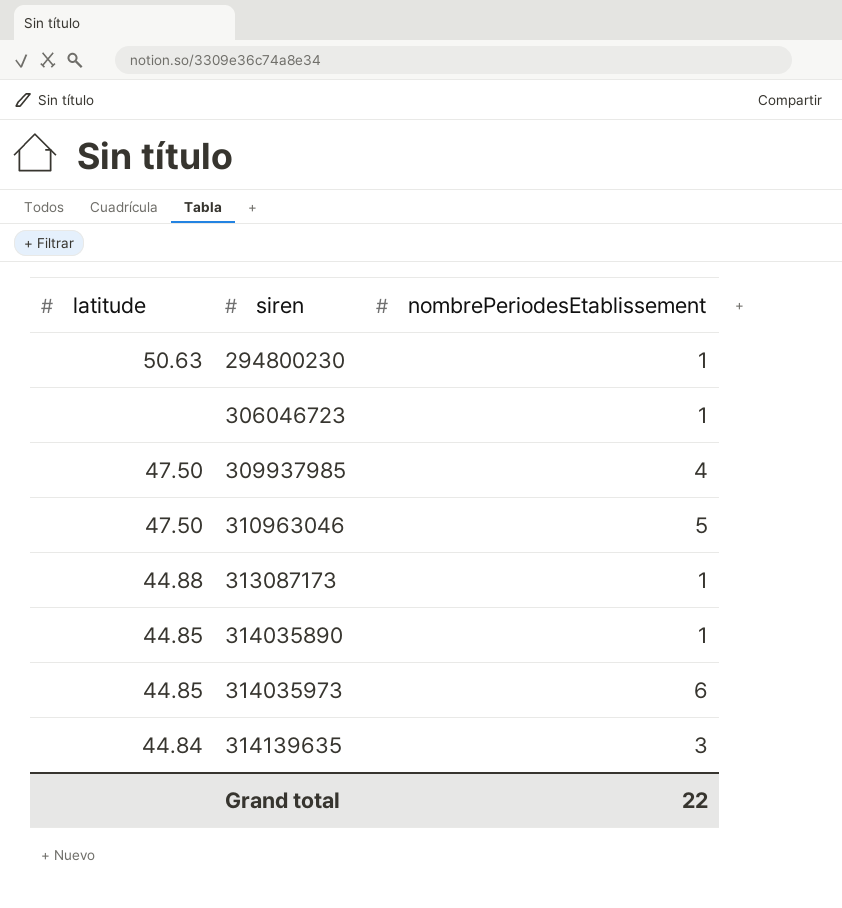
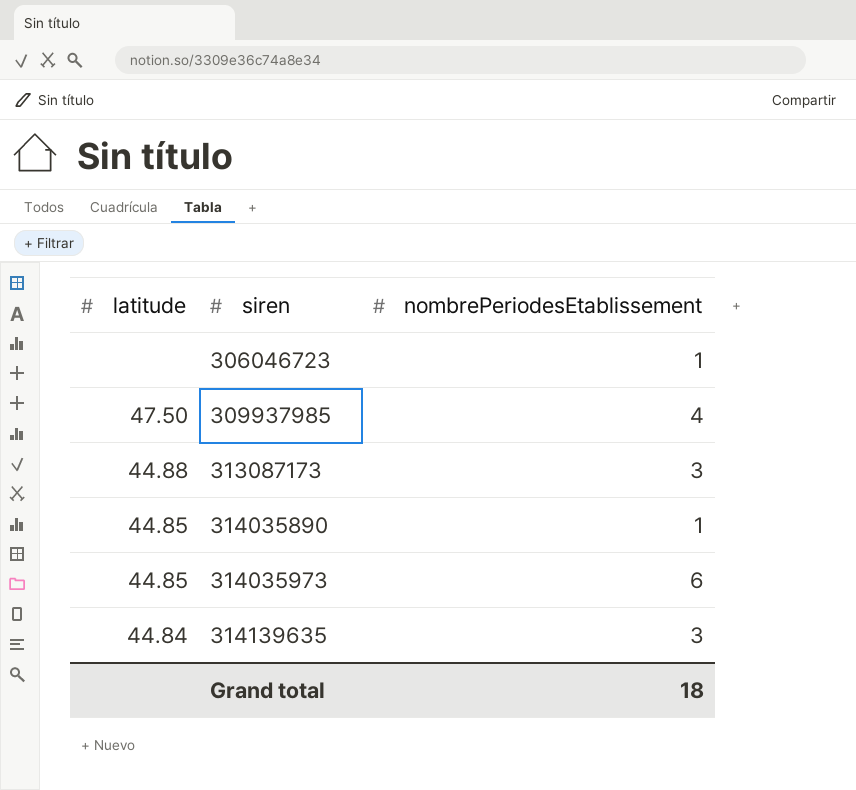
row 294800230: 50.63 | 1 -> none
row 310963046: 47.50 | 5 -> none
313087173 | nombrePeriodesEtablissement: 1 -> 3
Grand total | nombrePeriodesEtablissement: 22 -> 18

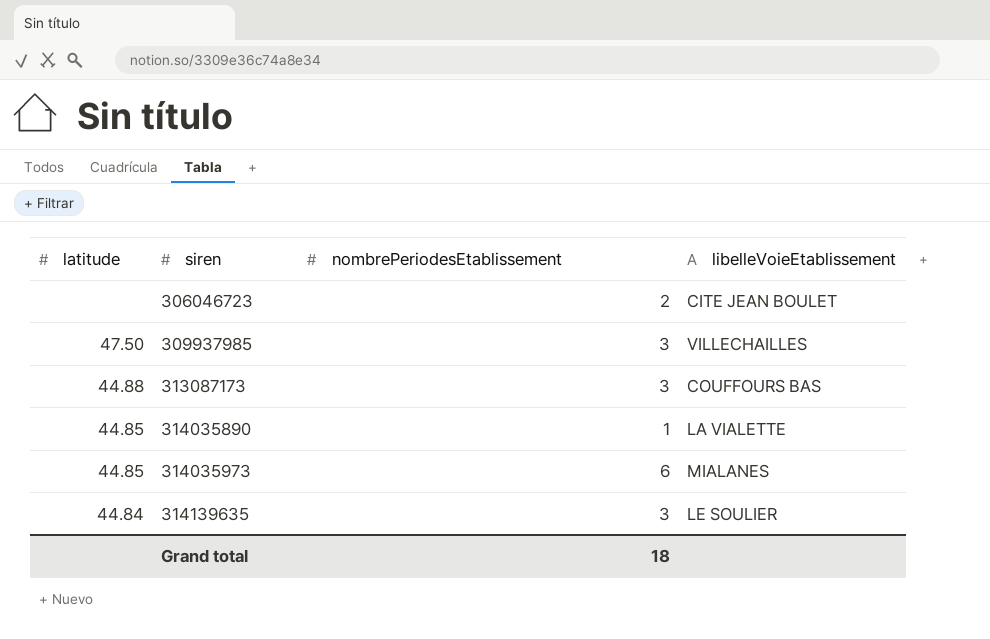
column libelleVoieEtablissement | position: none -> 4
306046723 | nombrePeriodesEtablissement: 1 -> 2
309937985 | nombrePeriodesEtablissement: 4 -> 3

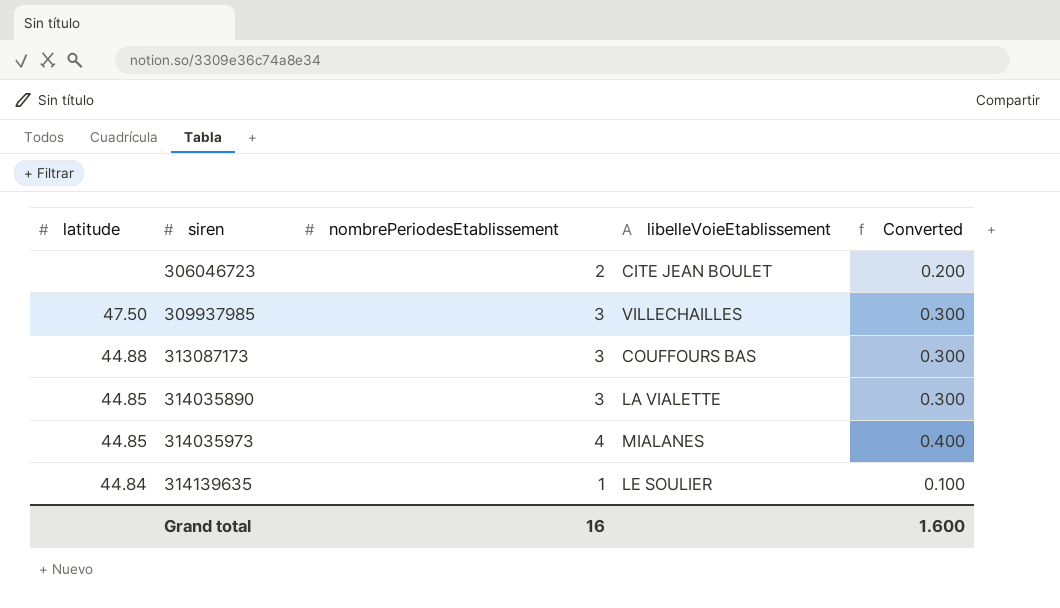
column Converted | formula: none -> [nombrePeriodesEtablissement] * 0.1
314035890 | nombrePeriodesEtablissement: 1 -> 3
314035973 | nombrePeriodesEtablissement: 6 -> 4
314139635 | nombrePeriodesEtablissement: 3 -> 1
Grand total | nombrePeriodesEtablissement: 18 -> 16

